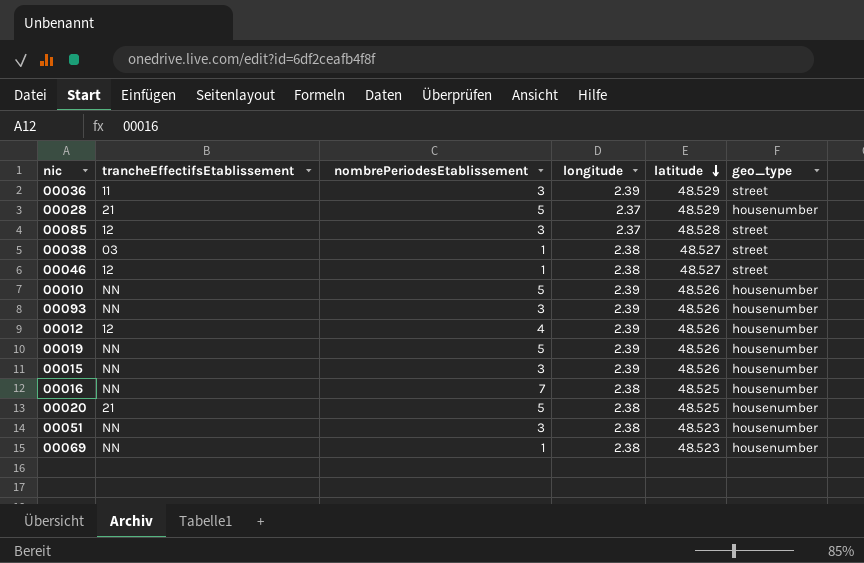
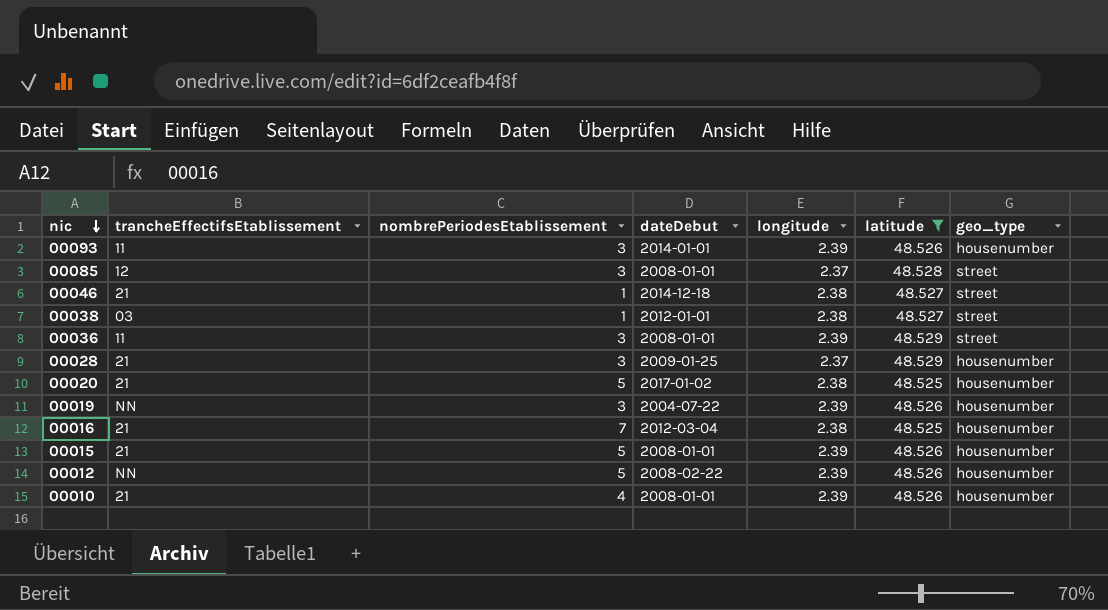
filter: none -> latitude != 48.523
row order: latitude descending -> nic descending
column dateDebut | position: none -> 4
00093 | trancheEffectifsEtablissement: NN -> 11
00046 | trancheEffectifsEtablissement: 12 -> 21
00028 | nombrePeriodesEtablissement: 5 -> 3
00019 | nombrePeriodesEtablissement: 5 -> 3
00016 | trancheEffectifsEtablissement: NN -> 21
00015 | trancheEffectifsEtablissement: NN -> 21
00015 | nombrePeriodesEtablissement: 3 -> 5
00012 | trancheEffectifsEtablissement: 12 -> NN
00012 | nombrePeriodesEtablissement: 4 -> 5
00010 | trancheEffectifsEtablissement: NN -> 21
00010 | nombrePeriodesEtablissement: 5 -> 4

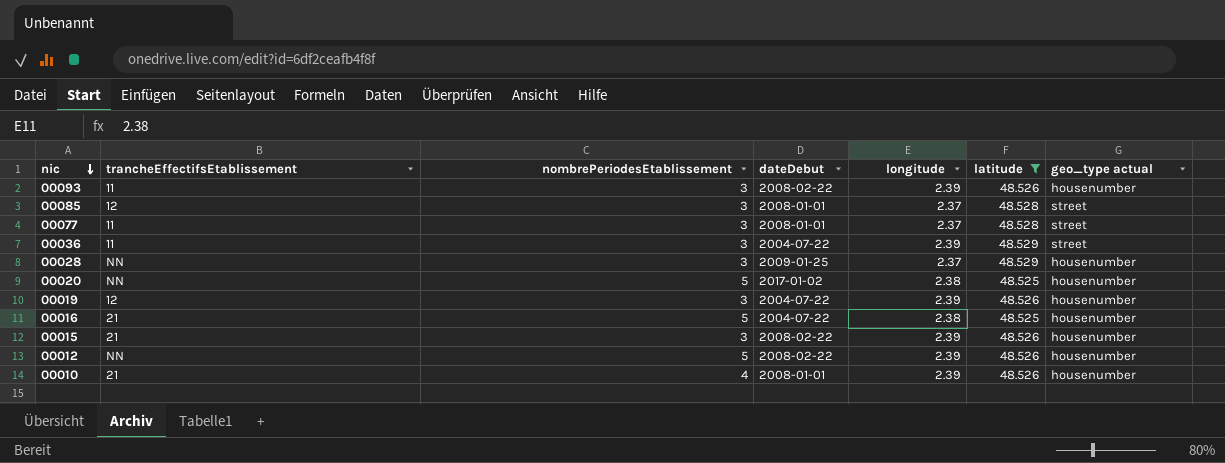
column name: geo_type -> geo_type actual
row 00046: 21 | 1 | 2014-12-18 | 2.38 | 48.527 | street -> none
row 00038: 03 | 1 | 2012-01-01 | 2.38 | 48.527 | street -> none
00093 | dateDebut: 2014-01-01 -> 2008-02-22
row 00077: none -> 11 | 3 | 2008-01-01 | 2.37 | 48.528 | street
00036 | dateDebut: 2008-01-01 -> 2004-07-22
00028 | trancheEffectifsEtablissement: 21 -> NN
00020 | trancheEffectifsEtablissement: 21 -> NN
00019 | trancheEffectifsEtablissement: NN -> 12
00016 | nombrePeriodesEtablissement: 7 -> 5
00016 | dateDebut: 2012-03-04 -> 2004-07-22
00015 | nombrePeriodesEtablissement: 5 -> 3
00015 | dateDebut: 2008-01-01 -> 2008-02-22

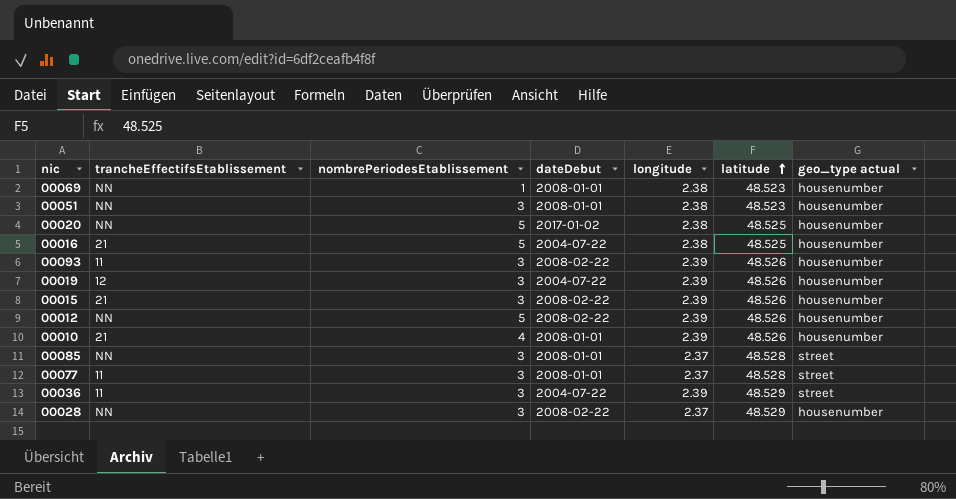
filter: latitude != 48.523 -> none
row order: nic descending -> latitude ascending
00085 | trancheEffectifsEtablissement: 12 -> NN
00028 | dateDebut: 2009-01-25 -> 2008-02-22

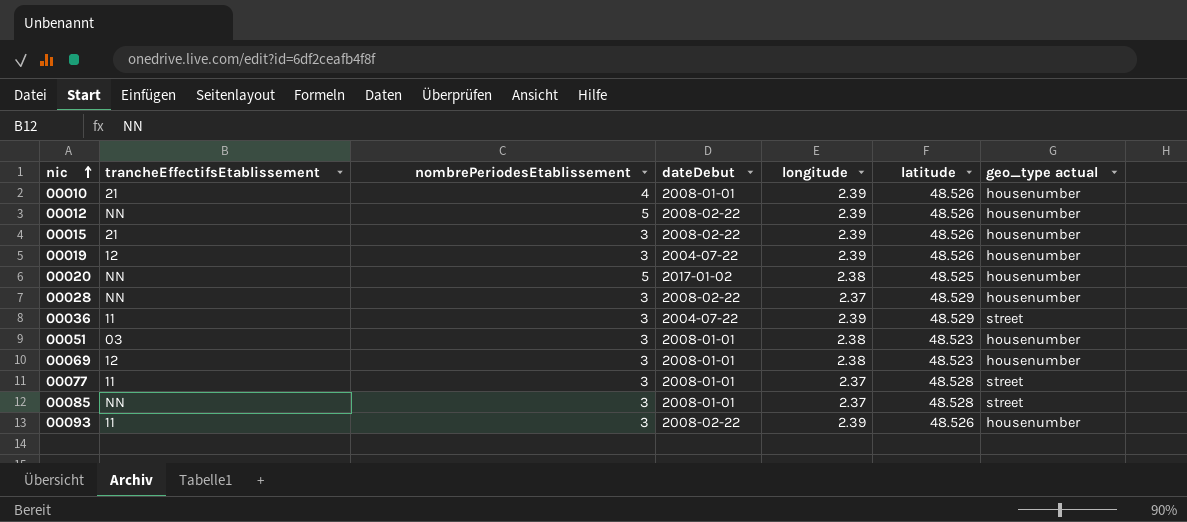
row order: latitude ascending -> nic ascending
row 00016: 21 | 5 | 2004-07-22 | 2.38 | 48.525 | housenumber -> none
00051 | trancheEffectifsEtablissement: NN -> 03
00069 | trancheEffectifsEtablissement: NN -> 12
00069 | nombrePeriodesEtablissement: 1 -> 3

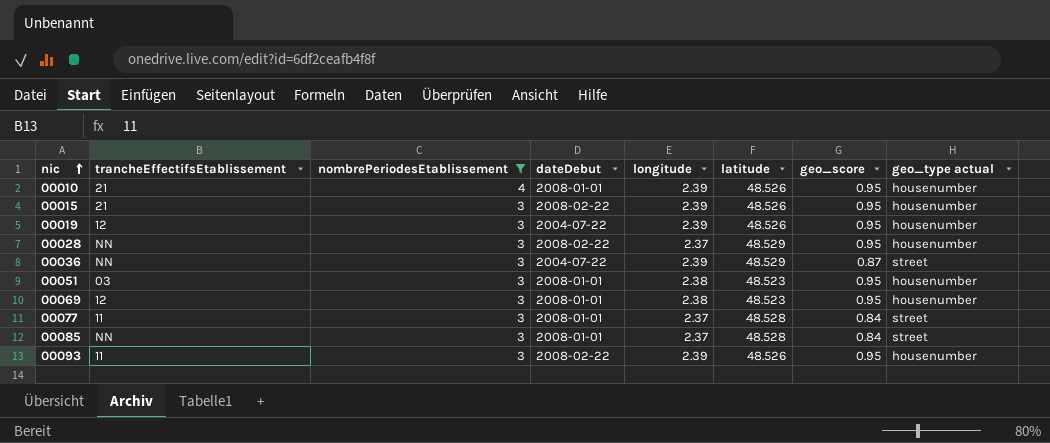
filter: none -> nombrePeriodesEtablissement != 5
column geo_score | position: none -> 7
00036 | trancheEffectifsEtablissement: 11 -> NN

